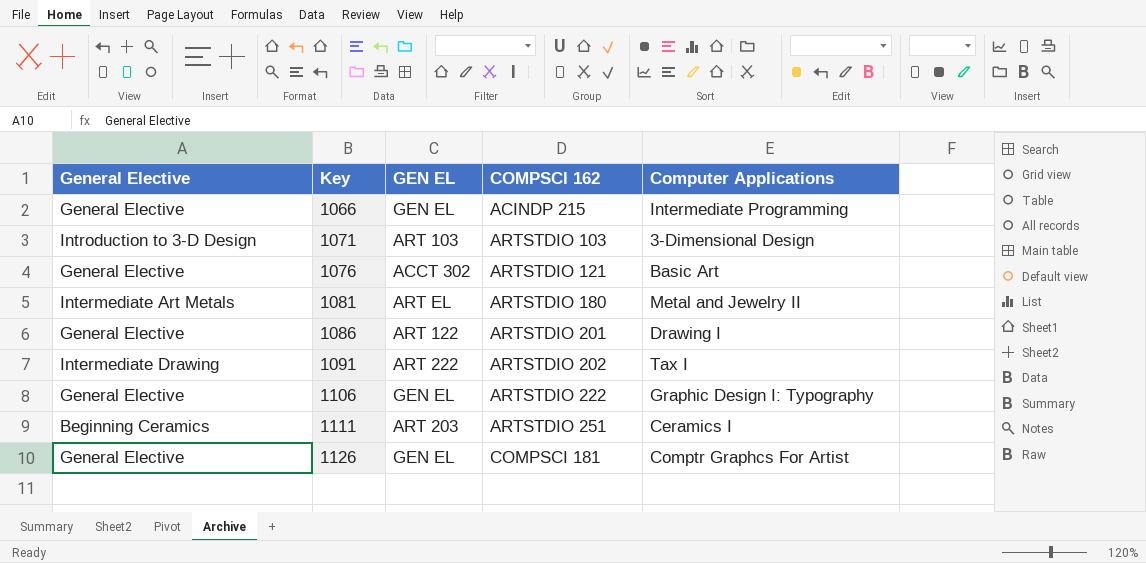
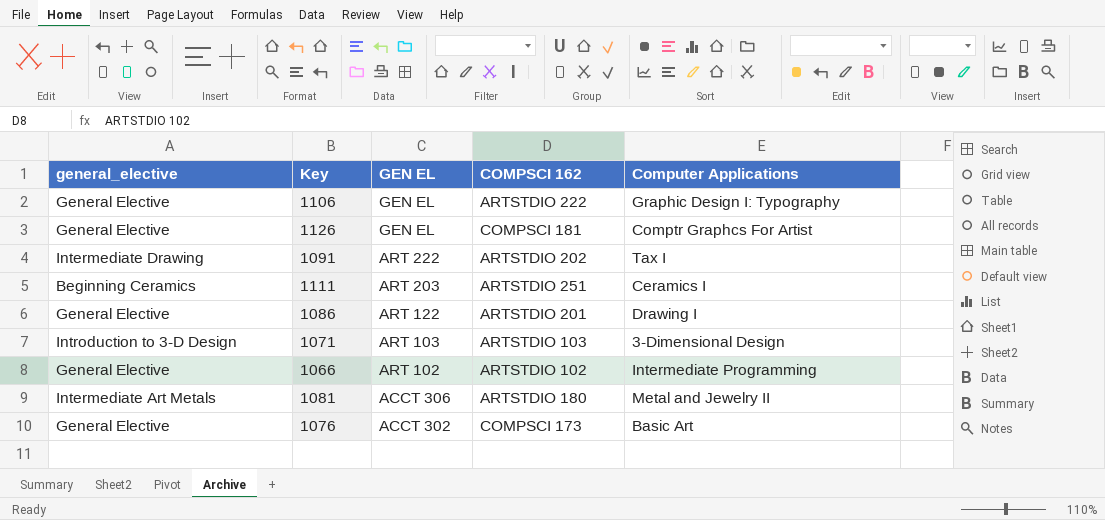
row order: Key ascending -> GEN EL descending
column name: General Elective -> general_elective
1066 | GEN EL: GEN EL -> ART 102
1066 | COMPSCI 162: ACINDP 215 -> ARTSTDIO 102
1081 | GEN EL: ART EL -> ACCT 306
1076 | COMPSCI 162: ARTSTDIO 121 -> COMPSCI 173

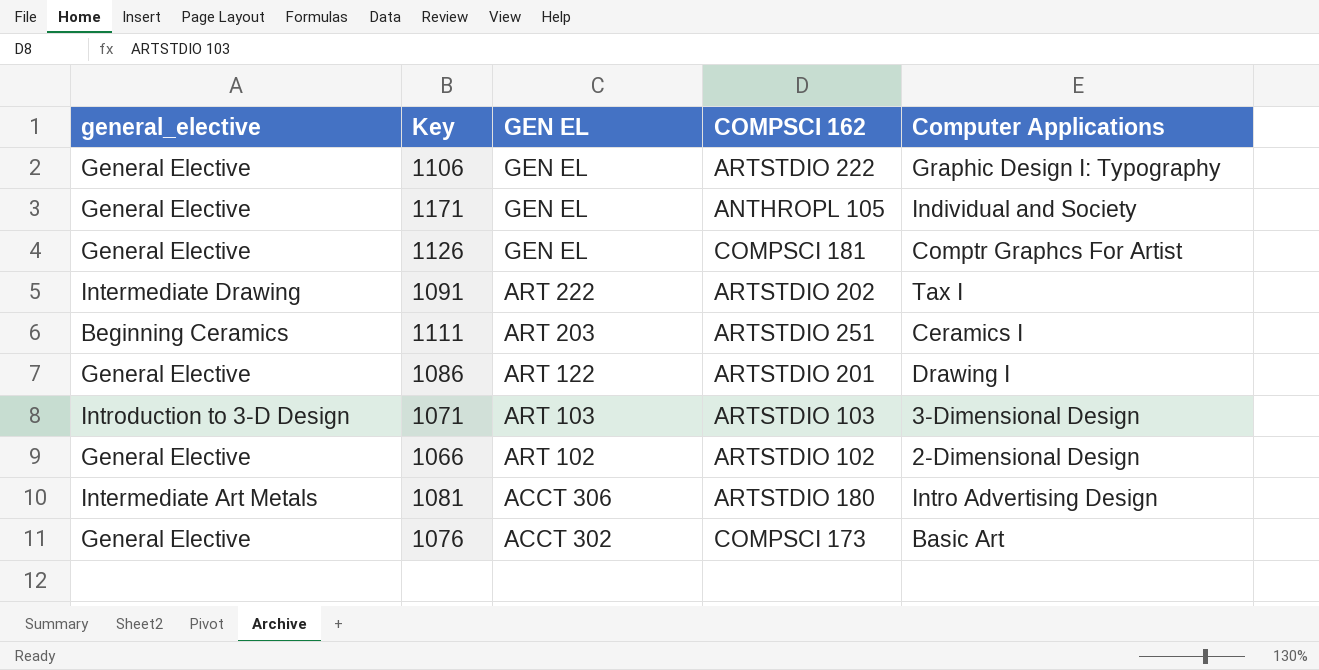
row 1171: none -> General Elective | GEN EL | ANTHROPL 105 | Individual and Society
1066 | Computer Applications: Intermediate Programming -> 2-Dimensional Design
1081 | Computer Applications: Metal and Jewelry II -> Intro Advertising Design

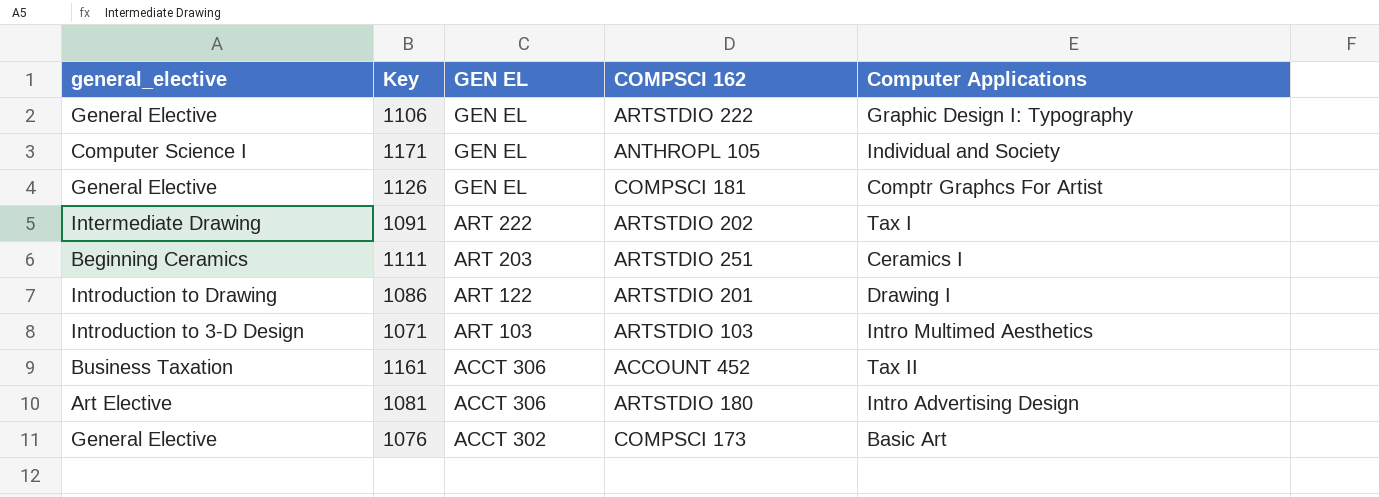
row 1066: General Elective | ART 102 | ARTSTDIO 102 | 2-Dimensional Design -> none
1171 | general_elective: General Elective -> Computer Science I
1086 | general_elective: General Elective -> Introduction to Drawing
1071 | Computer Applications: 3-Dimensional Design -> Intro Multimed Aesthetics
row 1161: none -> Business Taxation | ACCT 306 | ACCOUNT 452 | Tax II
1081 | general_elective: Intermediate Art Metals -> Art Elective

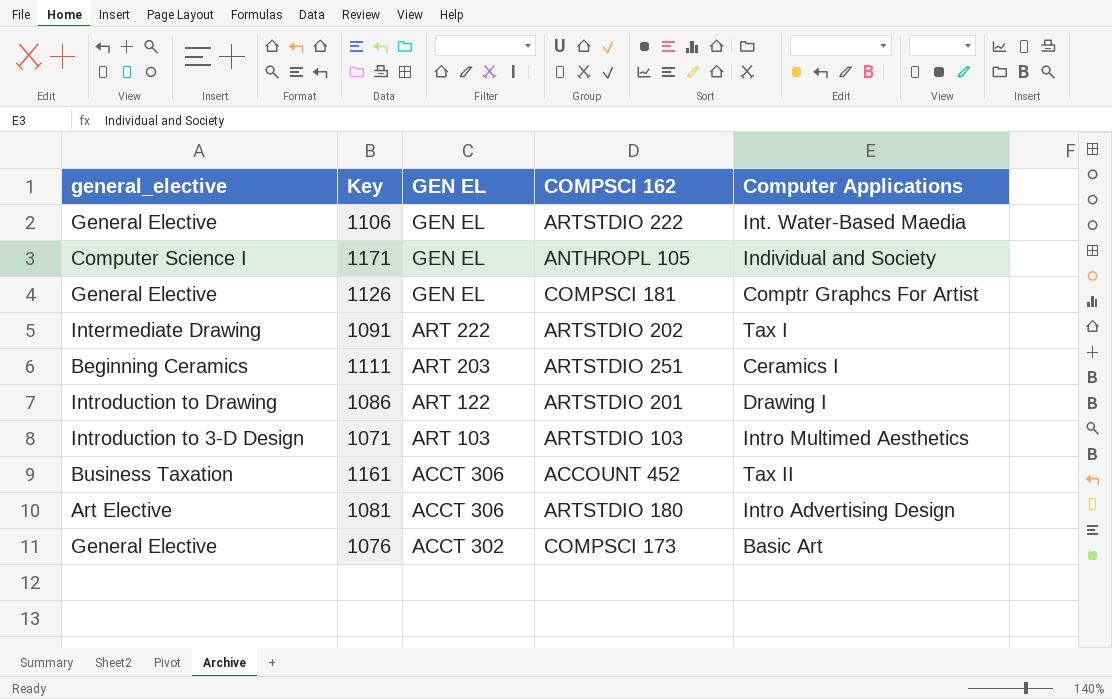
1106 | Computer Applications: Graphic Design I: Typography -> Int. Water-Based Maedia

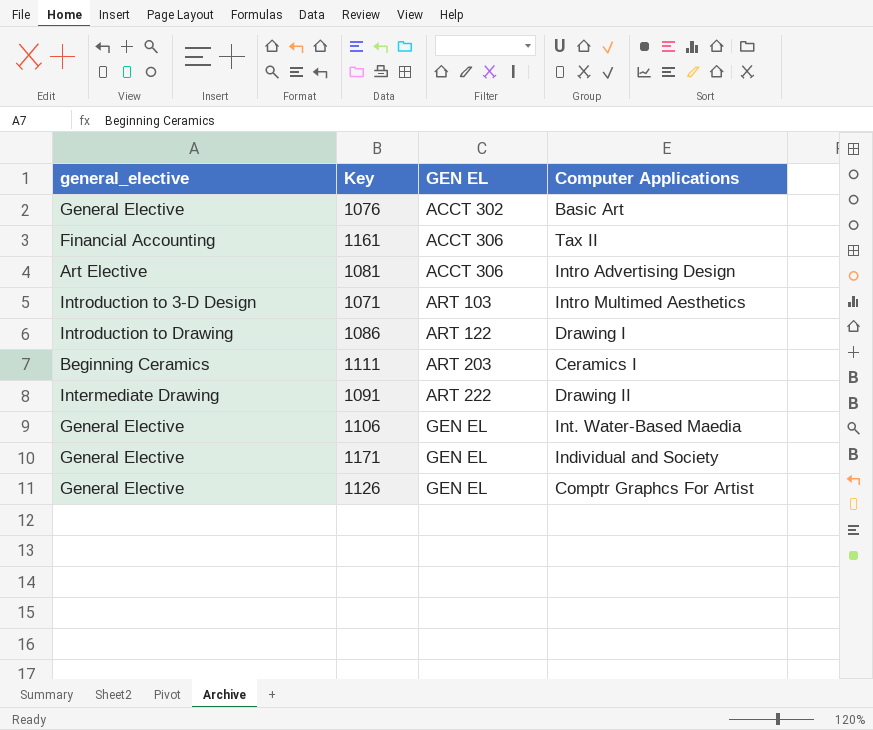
row order: GEN EL descending -> GEN EL ascending
column COMPSCI 162 | position: 4 -> none
1161 | general_elective: Business Taxation -> Financial Accounting
1091 | Computer Applications: Tax I -> Drawing II
1171 | general_elective: Computer Science I -> General Elective

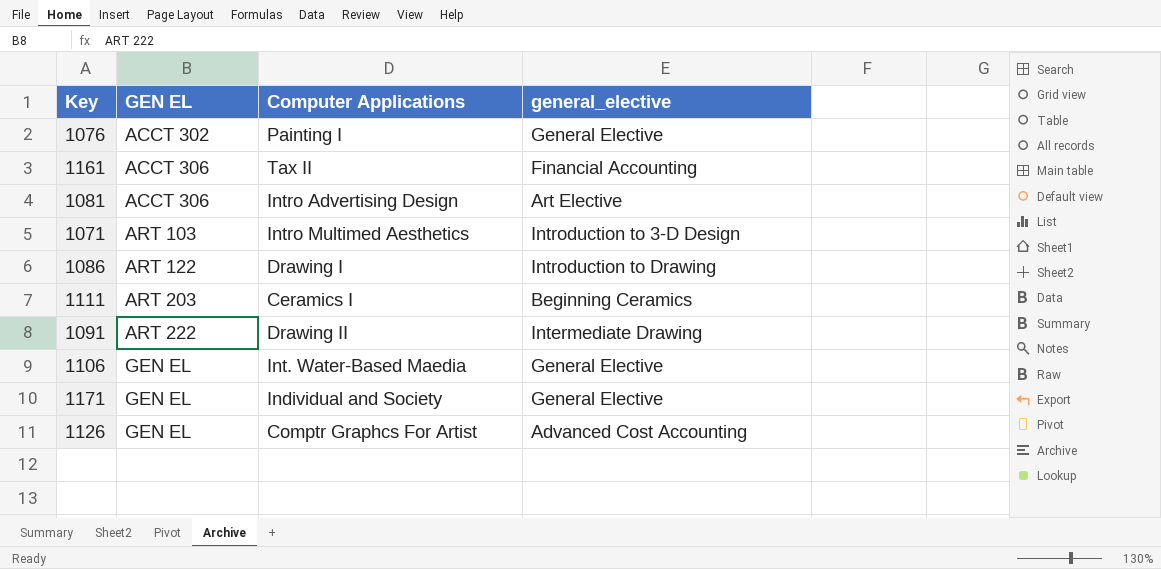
column general_elective | position: 1 -> 4
1076 | Computer Applications: Basic Art -> Painting I
1126 | general_elective: General Elective -> Advanced Cost Accounting

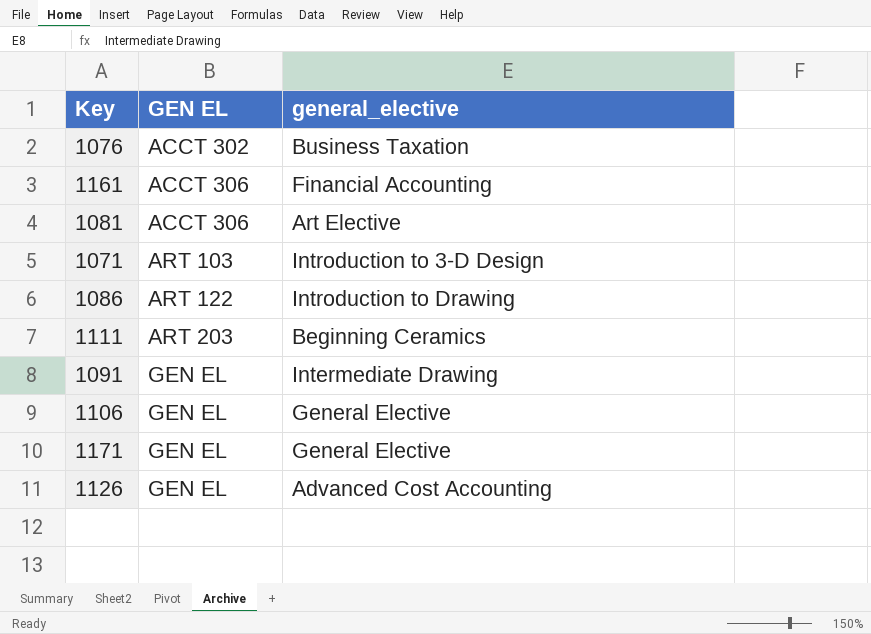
column Computer Applications | position: 3 -> none
1076 | general_elective: General Elective -> Business Taxation
1091 | GEN EL: ART 222 -> GEN EL

